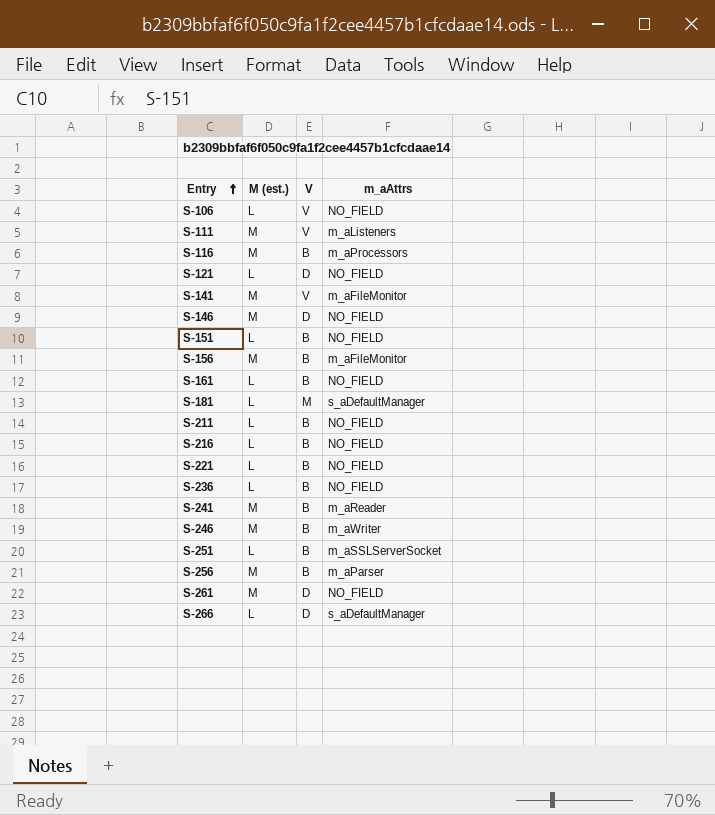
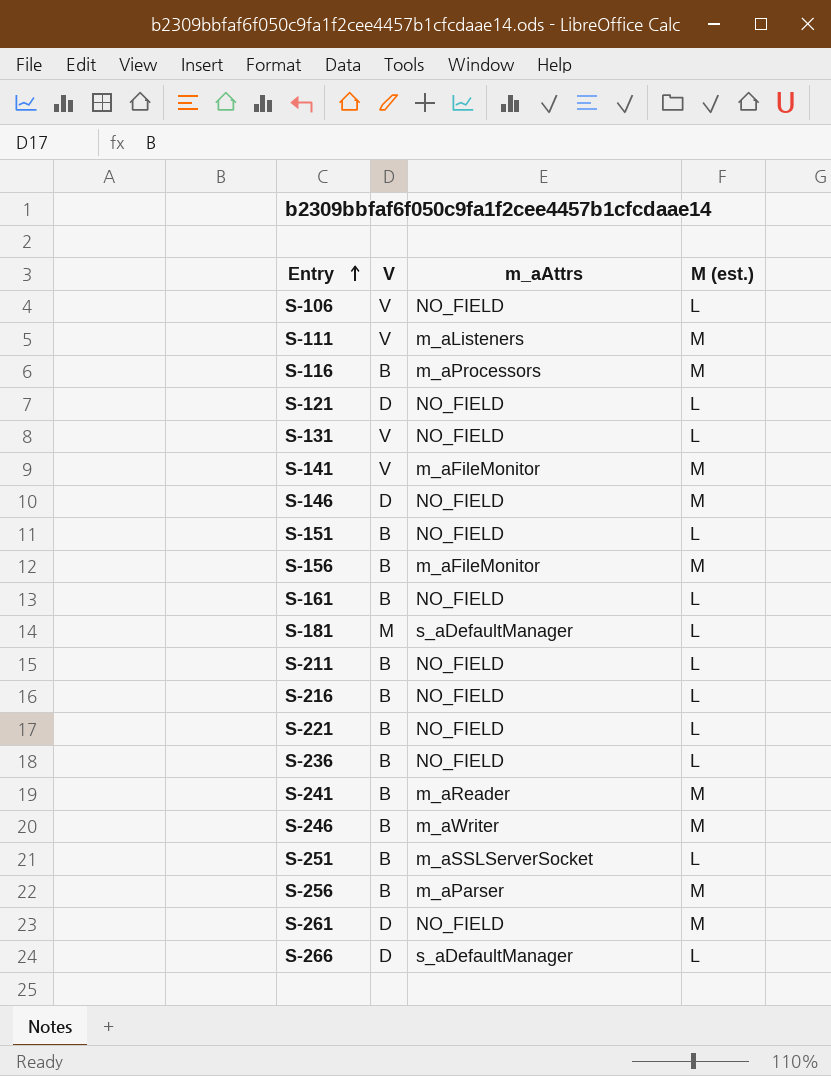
column M (est.) | position: 2 -> 4
row S-131: none -> V | NO_FIELD | L

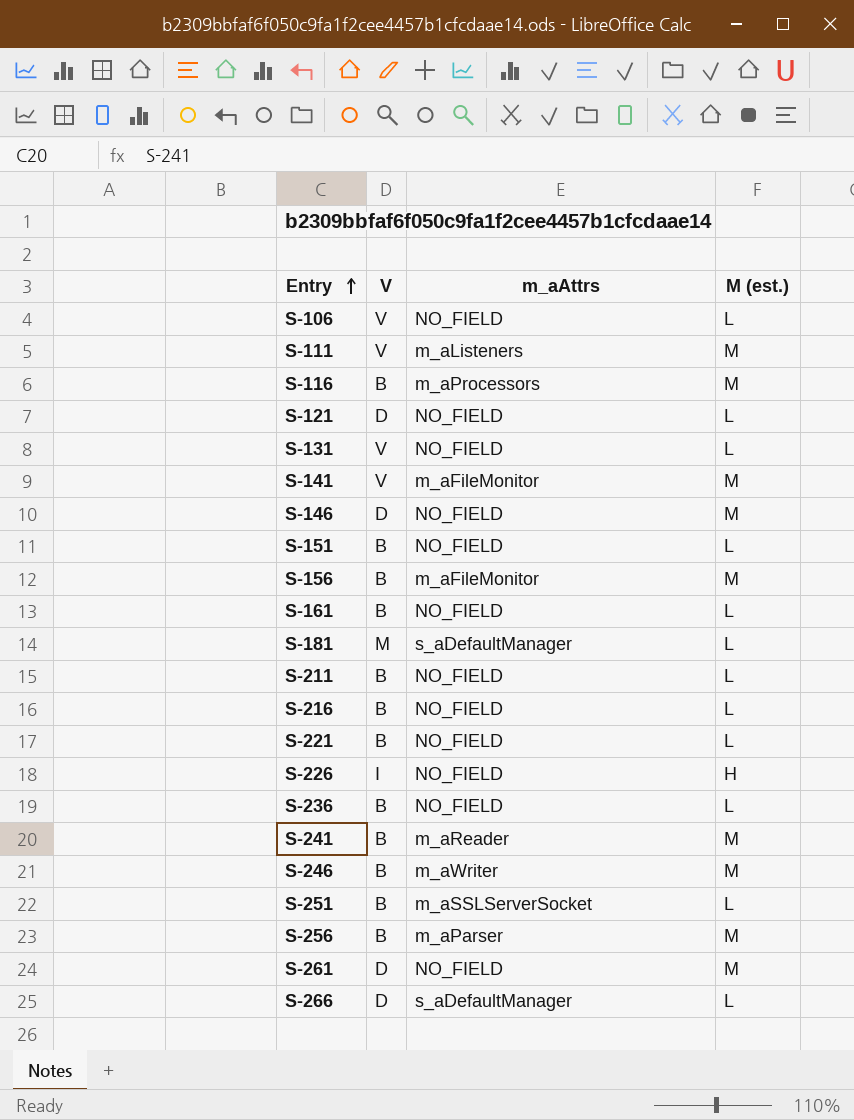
row S-226: none -> I | NO_FIELD | H

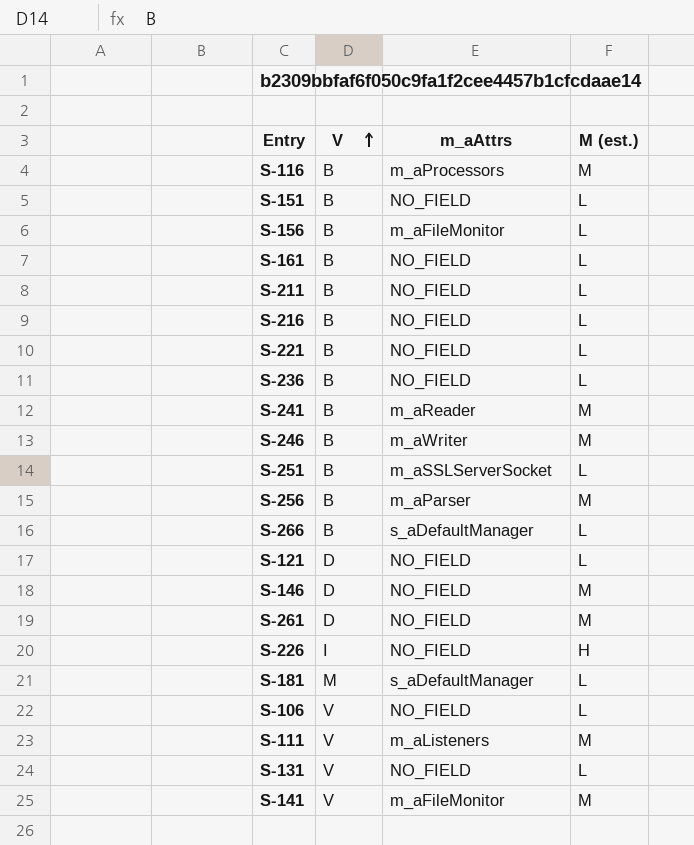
row order: Entry ascending -> V ascending
S-156 | M (est.): M -> L
S-266 | V: D -> B

